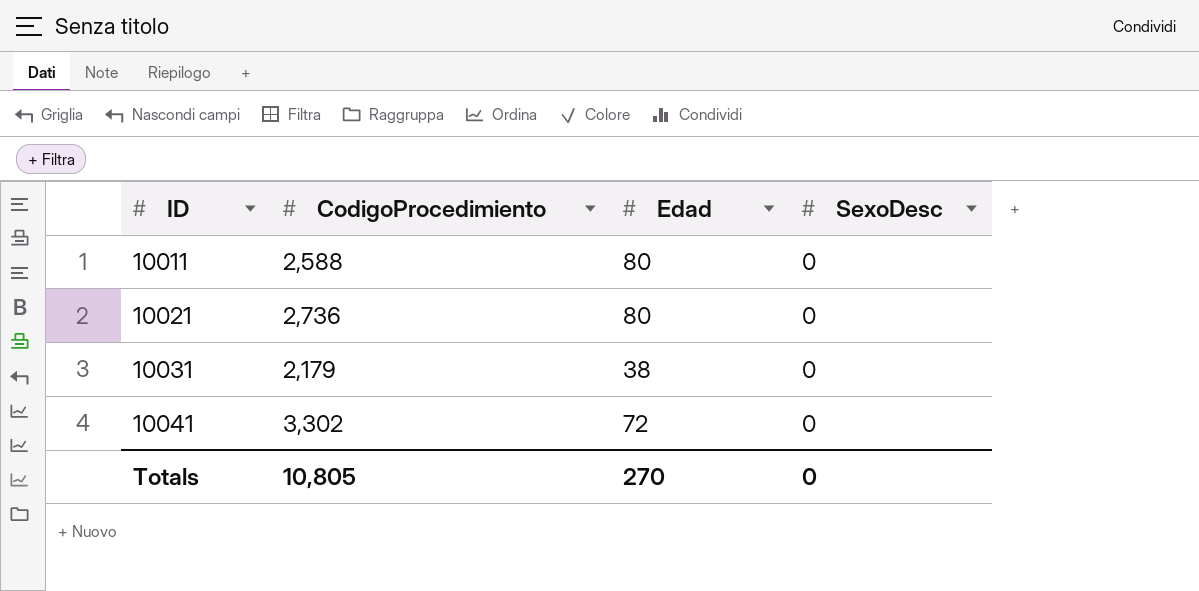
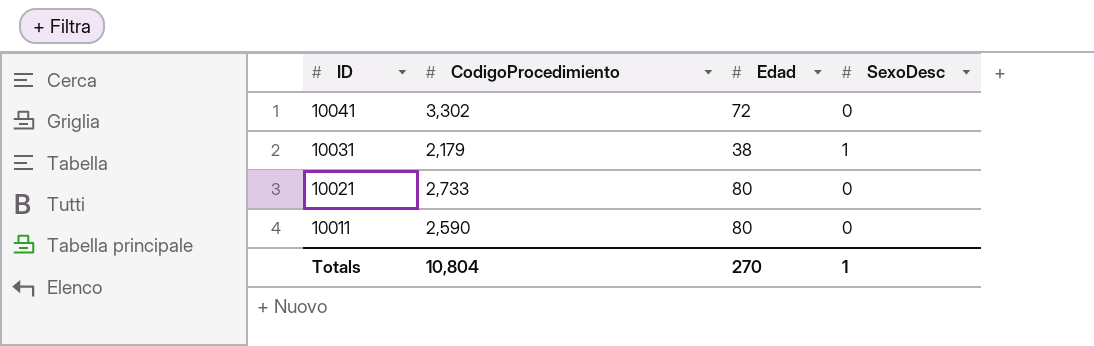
row order: ID ascending -> ID descending
10031 | SexoDesc: 0 -> 1
10021 | CodigoProcedimiento: 2,736 -> 2,733
10011 | CodigoProcedimiento: 2,588 -> 2,590
Totals | CodigoProcedimiento: 10,805 -> 10,804
Totals | SexoDesc: 0 -> 1

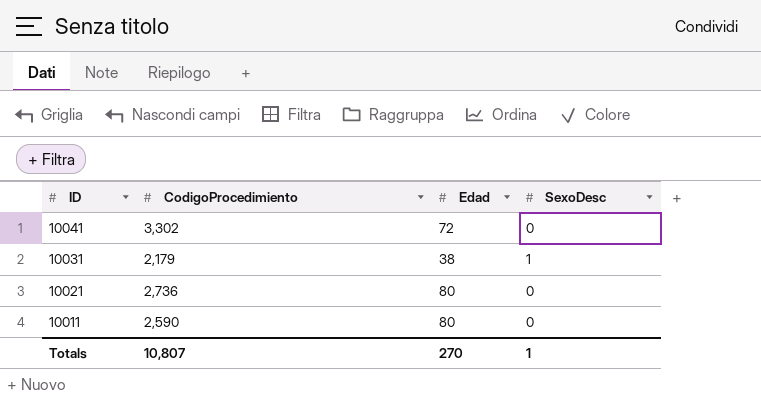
10021 | CodigoProcedimiento: 2,733 -> 2,736
Totals | CodigoProcedimiento: 10,804 -> 10,807

